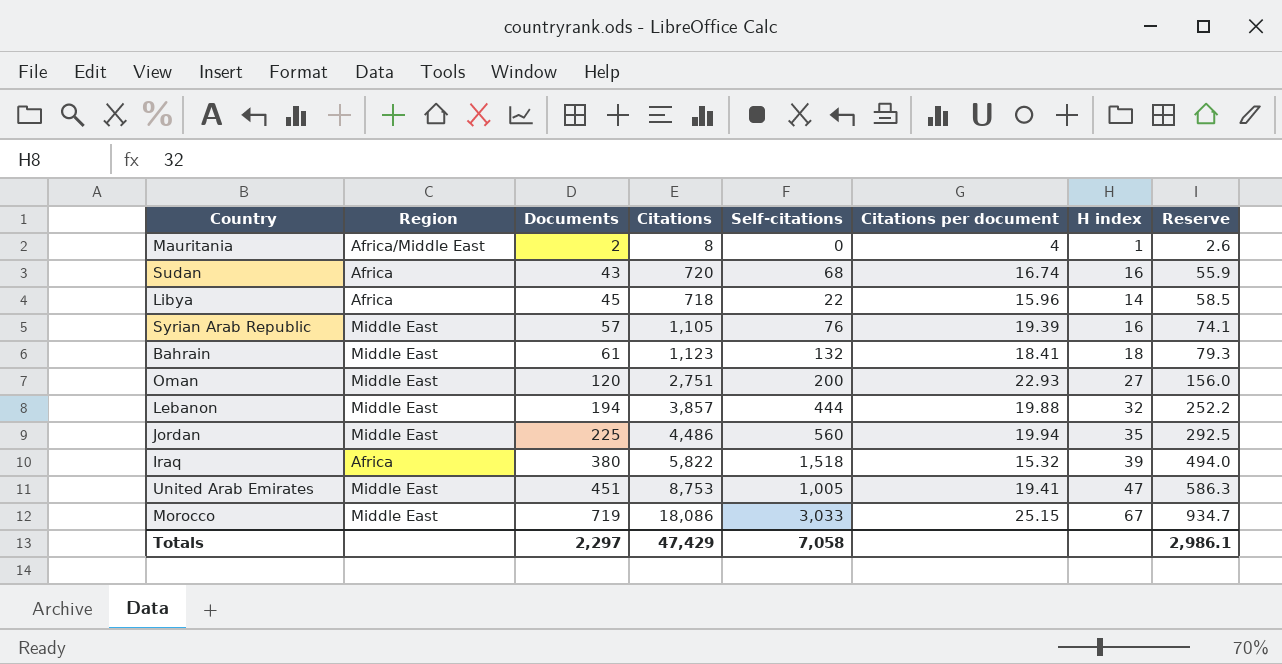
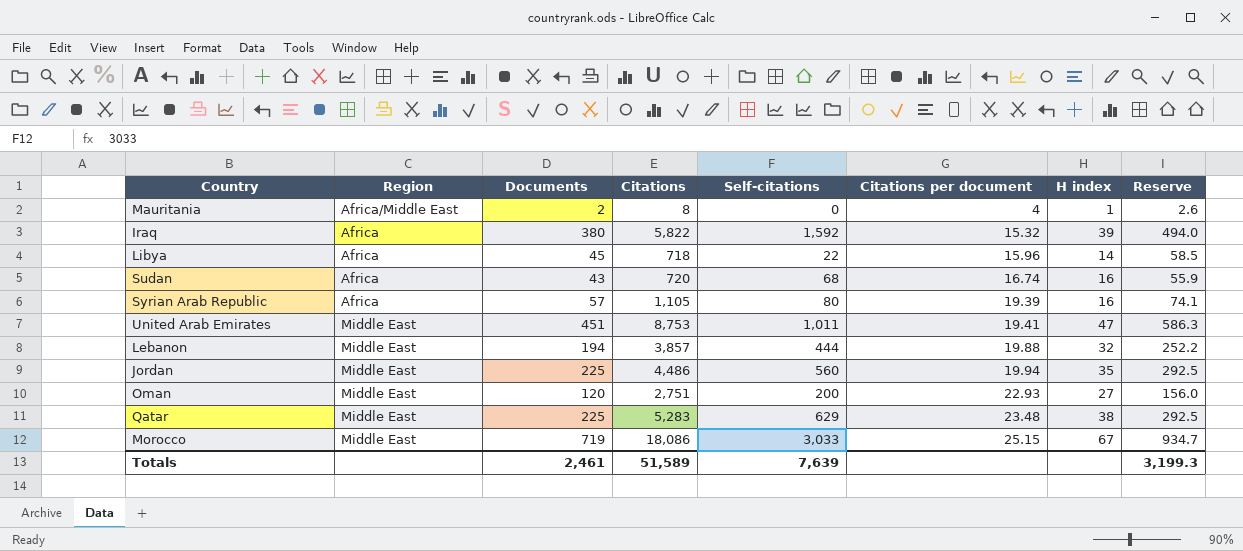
row order: Documents ascending -> Citations per document ascending
row Bahrain: Middle East | 61 | 1,123 | 132 | 18.41 | 18 | 79.3 -> none
Iraq | Self-citations: 1,518 -> 1,592
Syrian Arab Republic | Region: Middle East -> Africa
Syrian Arab Republic | Self-citations: 76 -> 80
United Arab Emirates | Self-citations: 1,005 -> 1,011
row Qatar: none -> Middle East | 225 | 5,283 | 629 | 23.48 | 38 | 292.5
Totals | Documents: 2,297 -> 2,461
Totals | Citations: 47,429 -> 51,589
Totals | Self-citations: 7,058 -> 7,639
Totals | Reserve: 2,986.1 -> 3,199.3

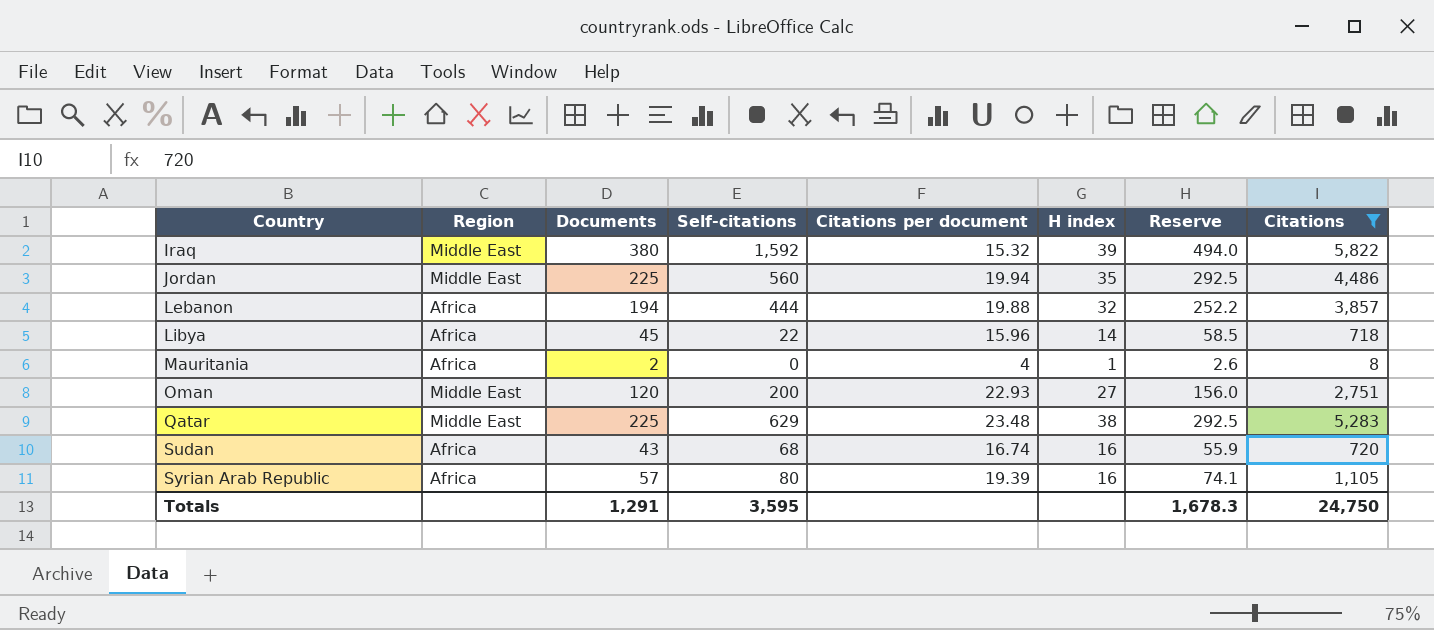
filter: none -> Citations <= 5,822
row order: Citations per document ascending -> Country ascending
column Citations | position: 4 -> 8
Iraq | Region: Africa -> Middle East
Lebanon | Region: Middle East -> Africa
Mauritania | Region: Africa/Middle East -> Africa
Totals | Documents: 2,461 -> 1,291
Totals | Self-citations: 7,639 -> 3,595
Totals | Reserve: 3,199.3 -> 1,678.3
Totals | Citations: 51,589 -> 24,750

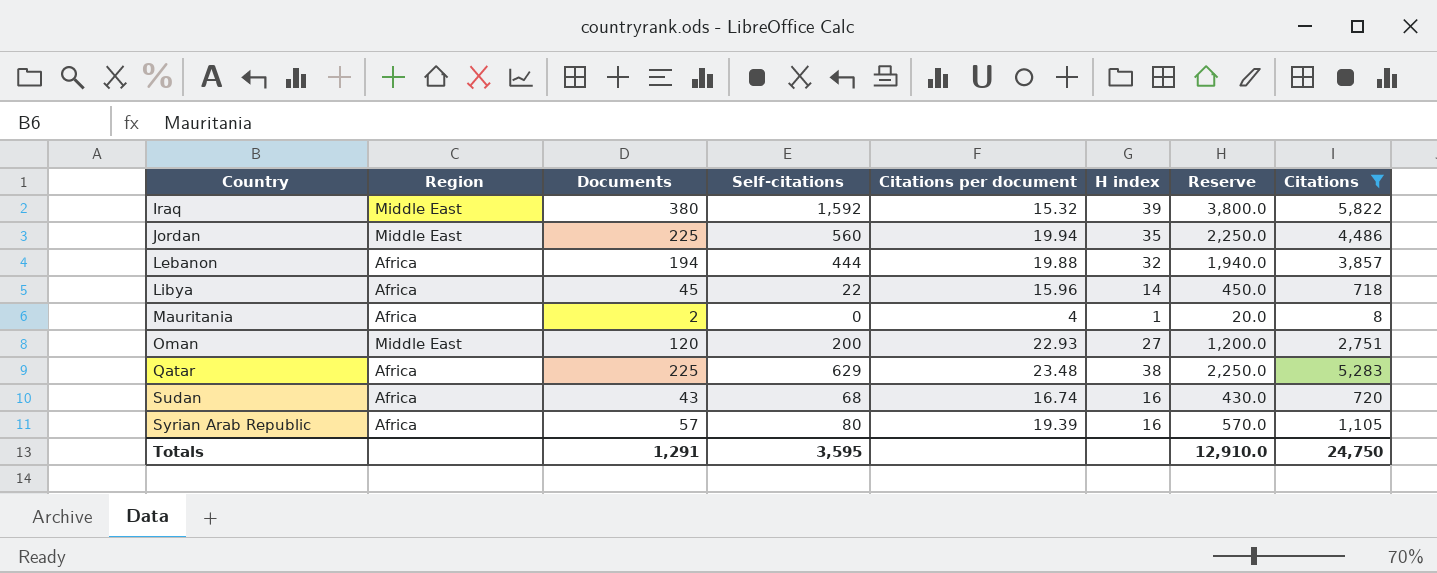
column Reserve | formula: [Documents] * 1.3 -> [Documents] * 10
Qatar | Region: Middle East -> Africa
Totals | Reserve: 1,678.3 -> 12,910.0

